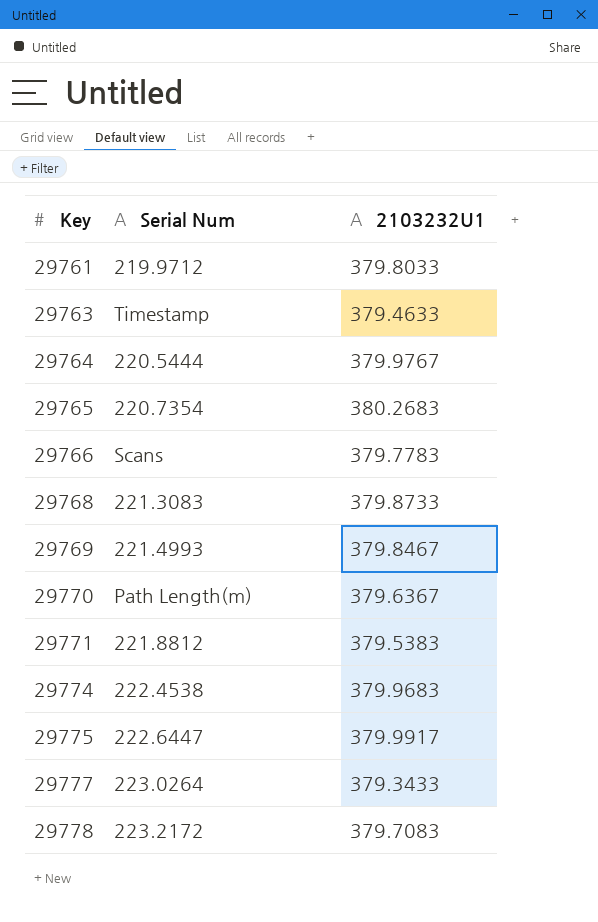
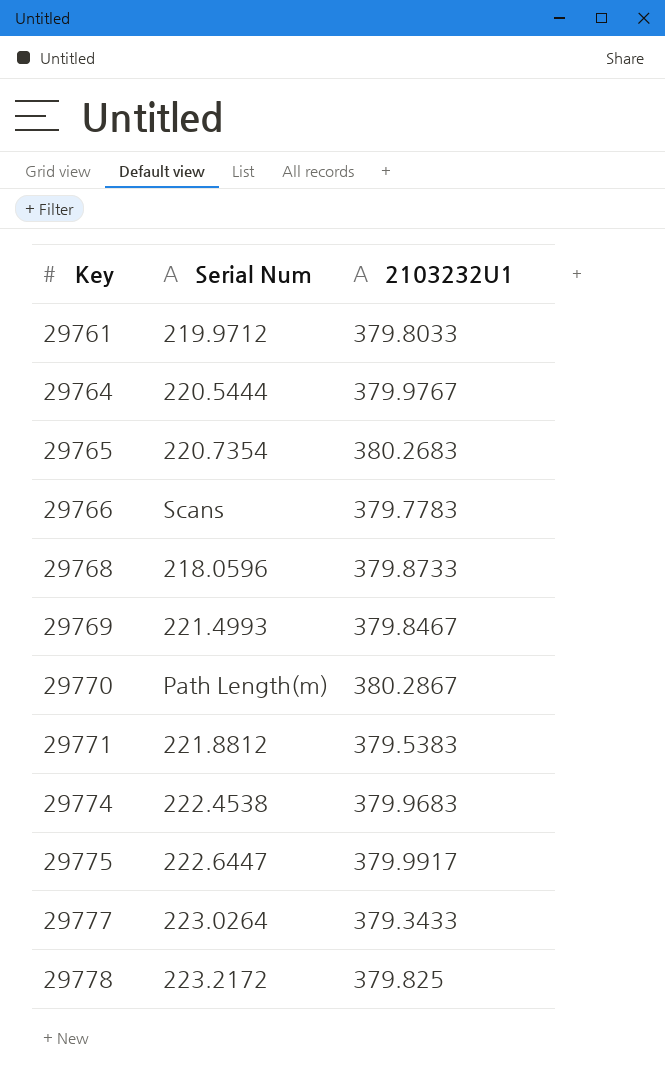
row 29763: Timestamp | 379.4633 -> none
29768 | Serial Num: 221.3083 -> 218.0596
29770 | 2103232U1: 379.6367 -> 380.2867
29778 | 2103232U1: 379.7083 -> 379.825

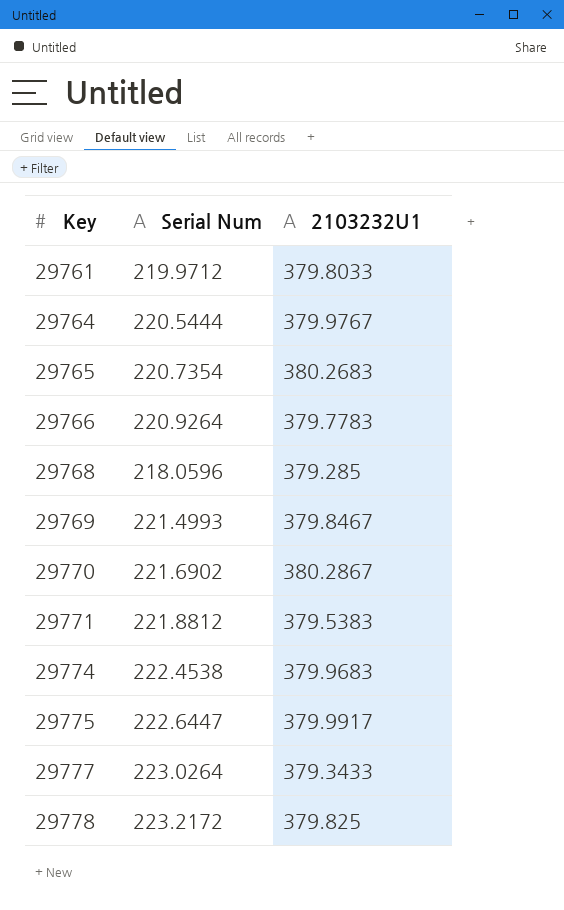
29766 | Serial Num: Scans -> 220.9264
29768 | 2103232U1: 379.8733 -> 379.285
29770 | Serial Num: Path Length(m) -> 221.6902

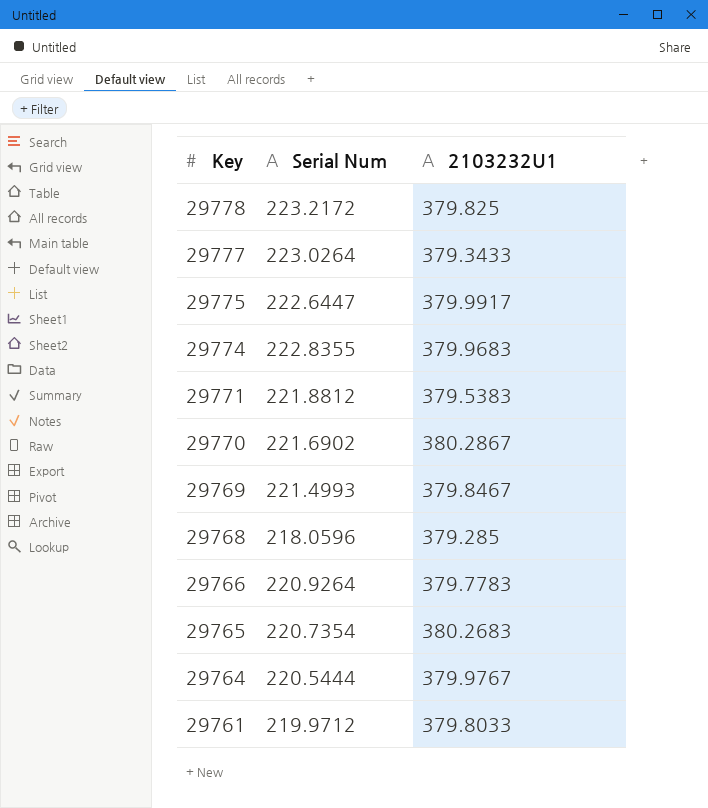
row order: Key ascending -> Key descending
29774 | Serial Num: 222.4538 -> 222.8355

